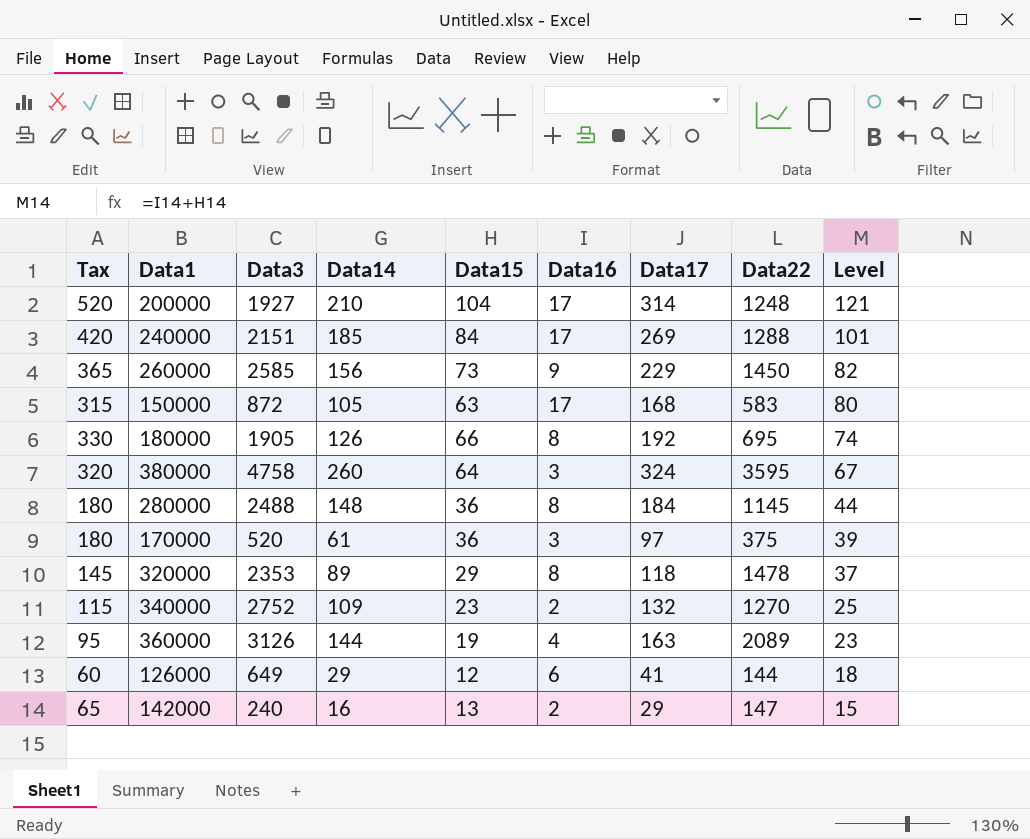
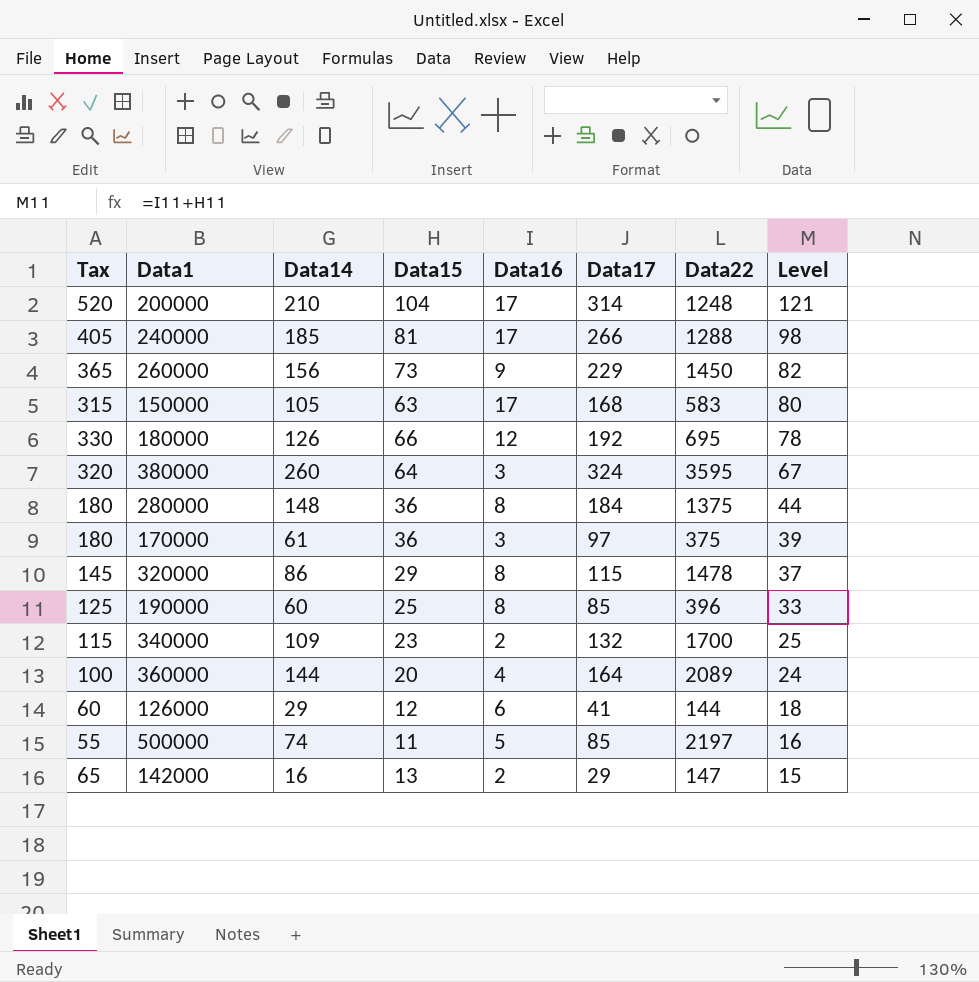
column Data3 | position: 3 -> none
240000 | Tax: 420 -> 405
240000 | Data15: 84 -> 81
240000 | Data17: 269 -> 266
240000 | Level: 101 -> 98
180000 | Data16: 8 -> 12
180000 | Level: 74 -> 78
280000 | Data22: 1145 -> 1375
320000 | Data14: 89 -> 86
320000 | Data17: 118 -> 115
row 190000: none -> 125 | 60 | 25 | 8 | 85 | 396 | 33
340000 | Data22: 1270 -> 1700
360000 | Tax: 95 -> 100
360000 | Data15: 19 -> 20
360000 | Data17: 163 -> 164
360000 | Level: 23 -> 24
row 500000: none -> 55 | 74 | 11 | 5 | 85 | 2197 | 16

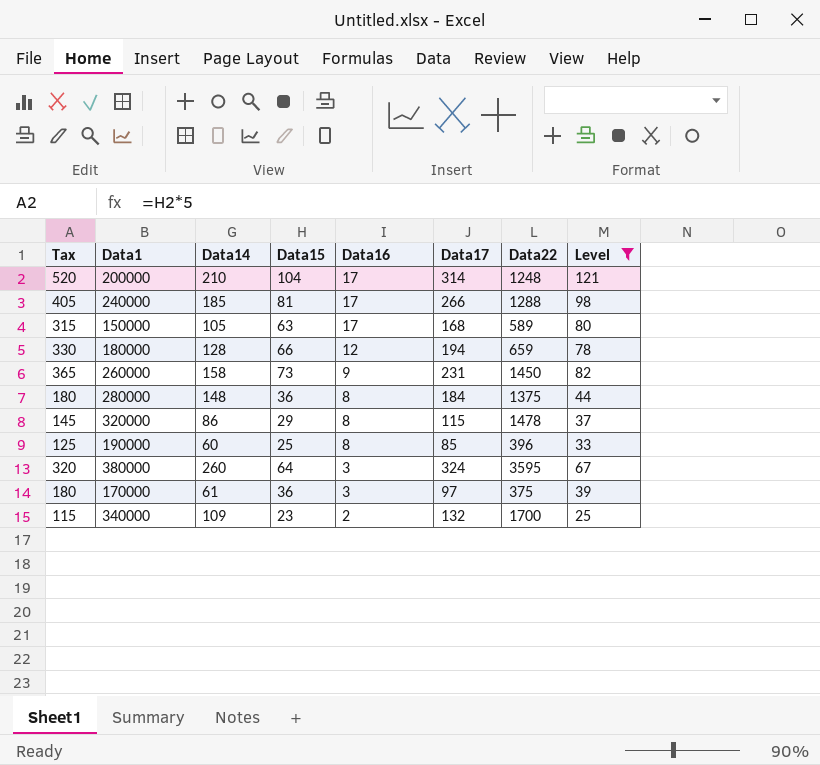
filter: none -> Level >= 25
row order: Level descending -> Data16 descending
150000 | Data22: 583 -> 589
180000 | Data14: 126 -> 128
180000 | Data17: 192 -> 194
180000 | Data22: 695 -> 659
260000 | Data14: 156 -> 158
260000 | Data17: 229 -> 231

